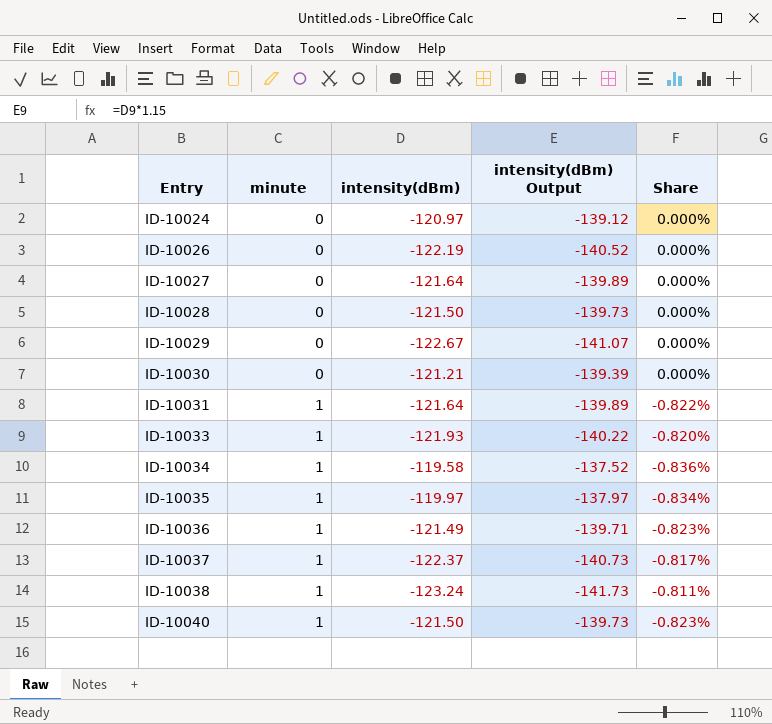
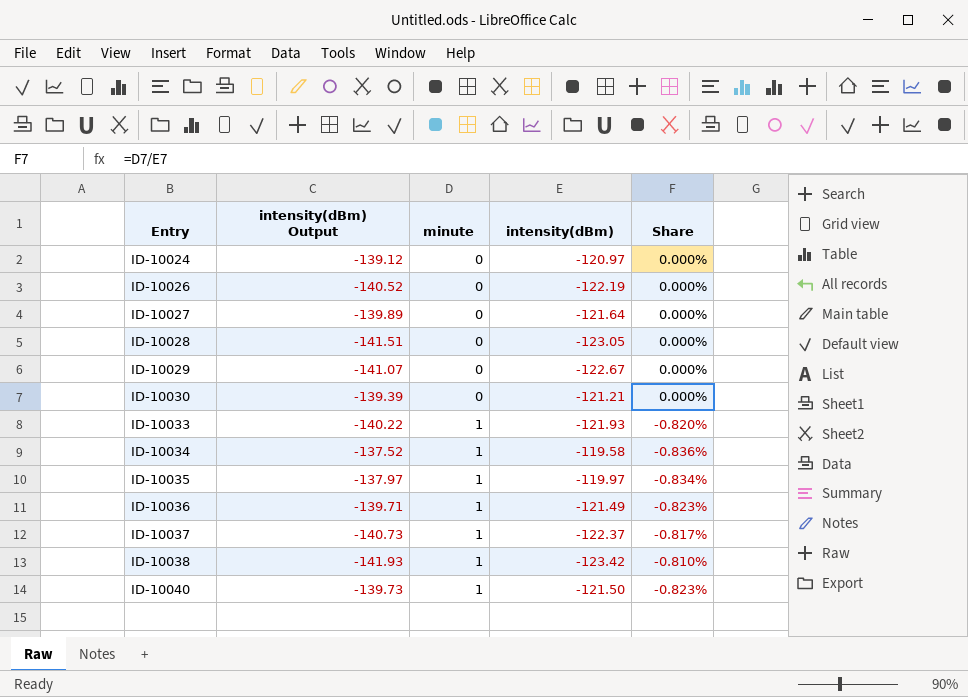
column intensity(dBm) Output | position: 4 -> 2
row ID-10031: 1 | -121.64 | -139.89 | -0.822% -> none
ID-10028 | intensity(dBm) Output: -139.73 -> -141.51
ID-10028 | intensity(dBm): -121.50 -> -123.05
ID-10038 | intensity(dBm) Output: -141.73 -> -141.93
ID-10038 | intensity(dBm): -123.24 -> -123.42
ID-10038 | Share: -0.811% -> -0.810%

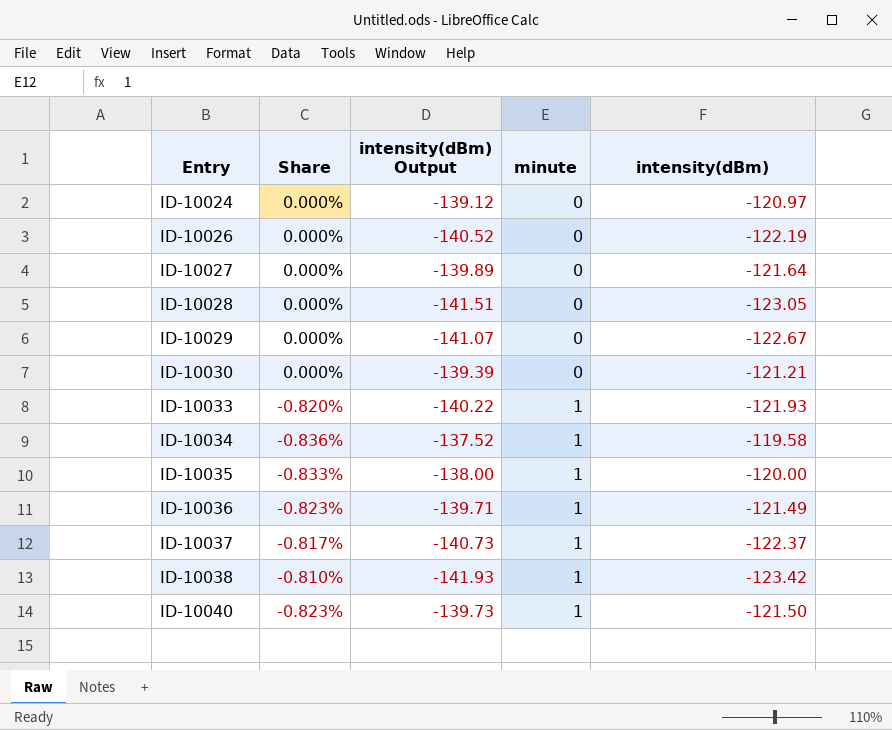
column Share | position: 5 -> 2
ID-10035 | Share: -0.834% -> -0.833%
ID-10035 | intensity(dBm) Output: -137.97 -> -138.00
ID-10035 | intensity(dBm): -119.97 -> -120.00

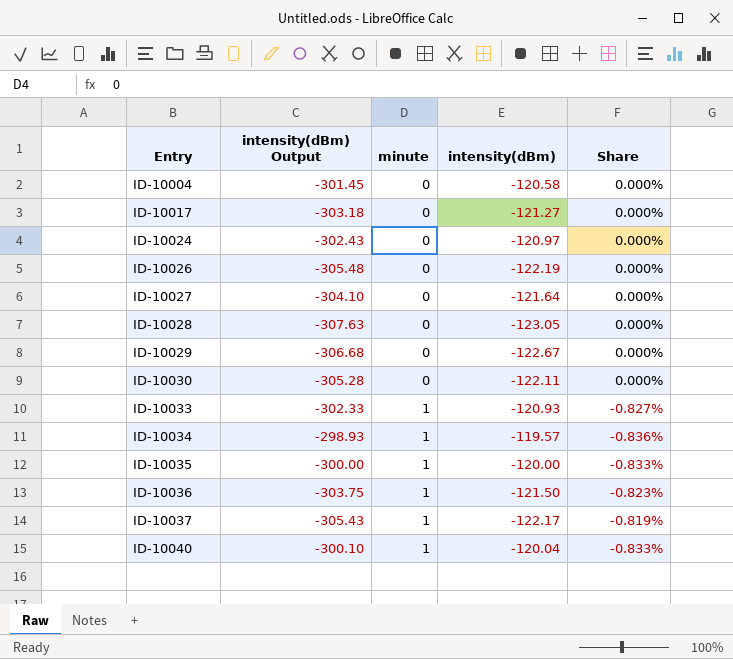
column intensity(dBm) Output | formula: [intensity(dBm)] * 1.15 -> [intensity(dBm)] * 2.5
column Share | position: 2 -> 5
row ID-10038: -0.810% | -141.93 | 1 | -123.42 -> none
row ID-10004: none -> -301.45 | 0 | -120.58 | 0.000%
row ID-10017: none -> -303.18 | 0 | -121.27 | 0.000%
ID-10030 | intensity(dBm): -121.21 -> -122.11
ID-10033 | intensity(dBm): -121.93 -> -120.93
ID-10033 | Share: -0.820% -> -0.827%
ID-10034 | intensity(dBm): -119.58 -> -119.57
ID-10036 | intensity(dBm): -121.49 -> -121.50
ID-10037 | intensity(dBm): -122.37 -> -122.17
ID-10037 | Share: -0.817% -> -0.819%
ID-10040 | intensity(dBm): -121.50 -> -120.04
ID-10040 | Share: -0.823% -> -0.833%

